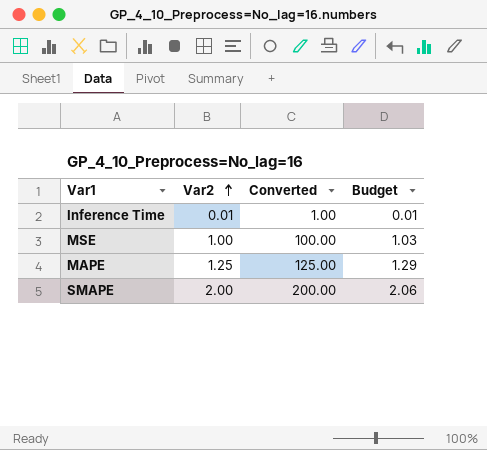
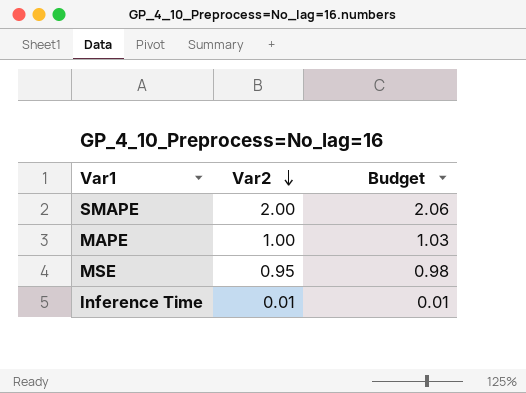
row order: Var2 ascending -> Var2 descending
column Converted | formula: [Var2] * 100 -> none
MAPE | Var2: 1.25 -> 1.00
MAPE | Budget: 1.29 -> 1.03
MSE | Var2: 1.00 -> 0.95
MSE | Budget: 1.03 -> 0.98

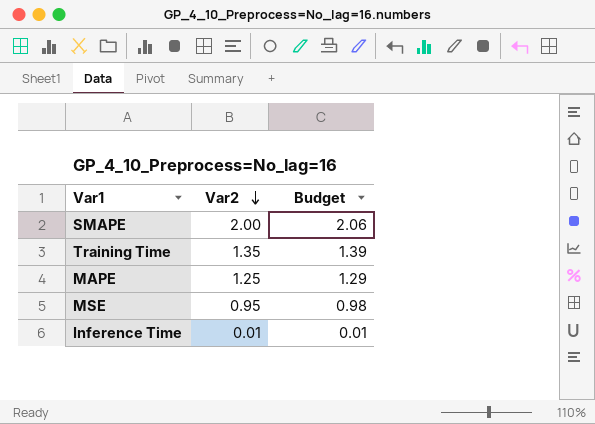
row Training Time: none -> 1.35 | 1.39
MAPE | Var2: 1.00 -> 1.25
MAPE | Budget: 1.03 -> 1.29

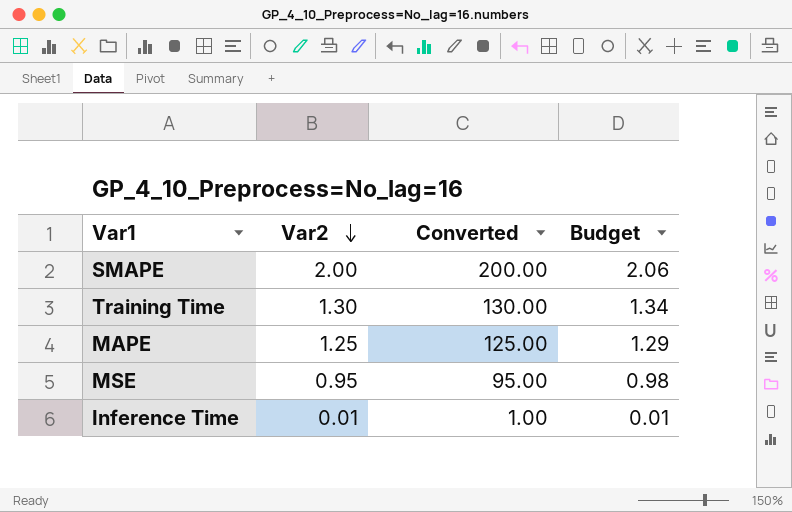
column Converted | formula: none -> [Var2] * 100
Training Time | Var2: 1.35 -> 1.30
Training Time | Budget: 1.39 -> 1.34

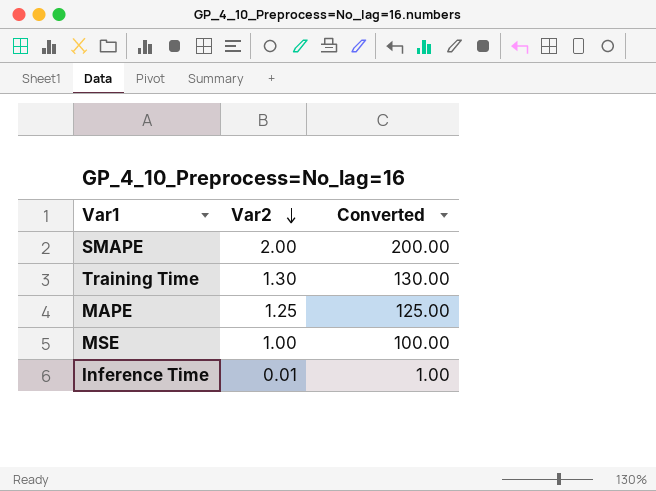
column Budget | formula: [Var2] * 1.03 -> none
MSE | Var2: 0.95 -> 1.00
MSE | Converted: 95.00 -> 100.00

